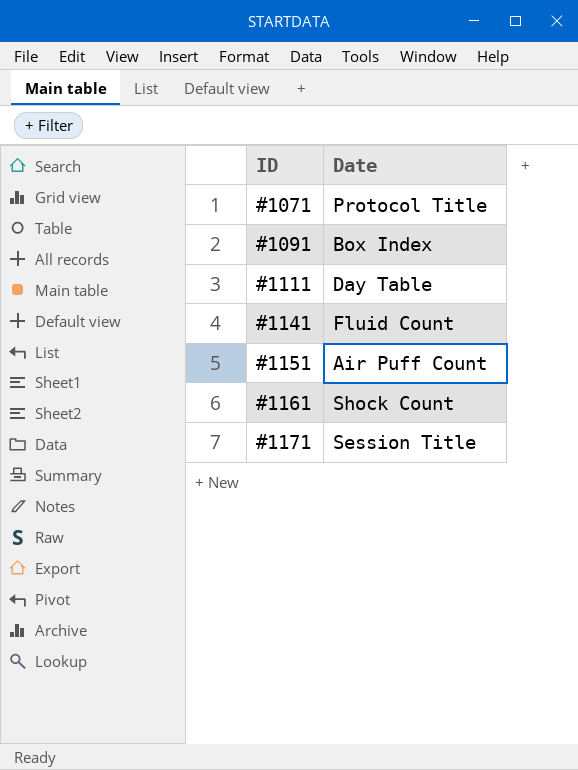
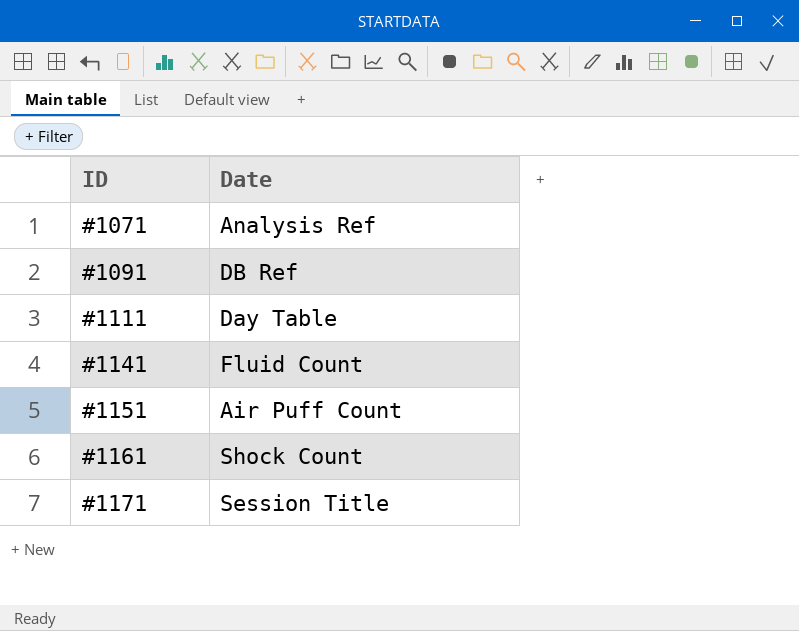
#1071 | Date: Protocol Title -> Analysis Ref
#1091 | Date: Box Index -> DB Ref

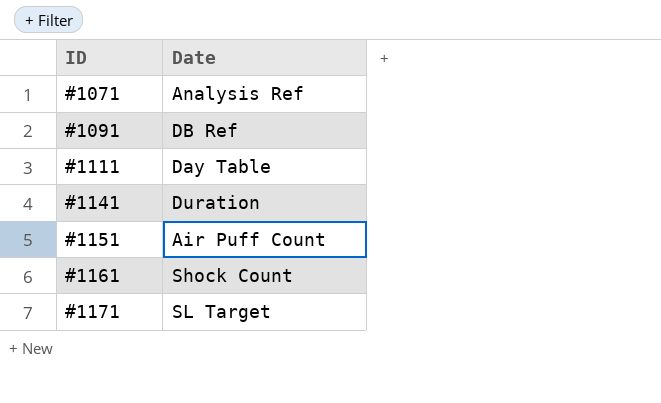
#1141 | Date: Fluid Count -> Duration
#1171 | Date: Session Title -> SL Target

